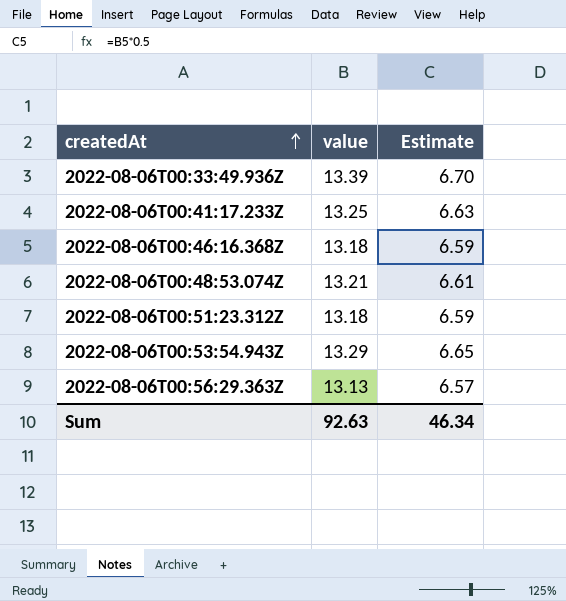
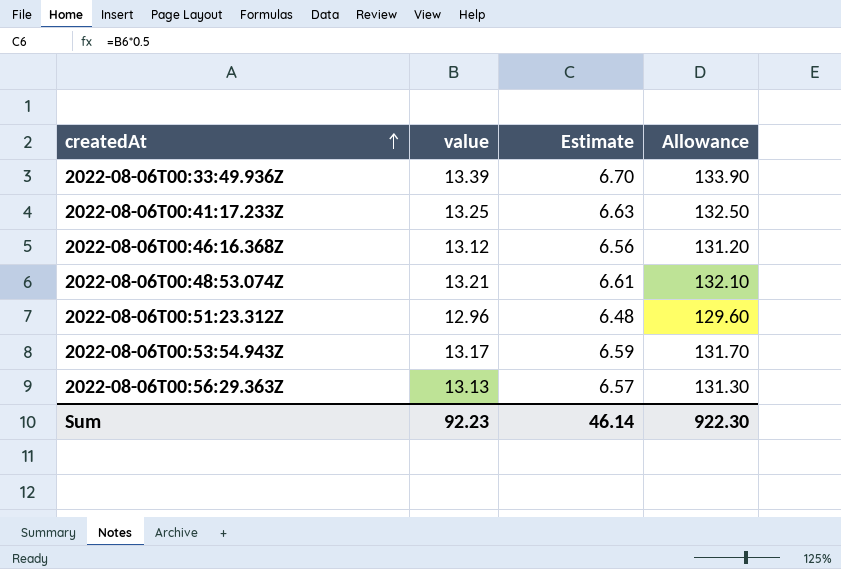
column Allowance | formula: none -> [value] * 10
2022-08-06T00:46:16.368Z | value: 13.18 -> 13.12
2022-08-06T00:46:16.368Z | Estimate: 6.59 -> 6.56
2022-08-06T00:51:23.312Z | value: 13.18 -> 12.96
2022-08-06T00:51:23.312Z | Estimate: 6.59 -> 6.48
2022-08-06T00:53:54.943Z | value: 13.29 -> 13.17
2022-08-06T00:53:54.943Z | Estimate: 6.65 -> 6.59
Sum | value: 92.63 -> 92.23
Sum | Estimate: 46.34 -> 46.14

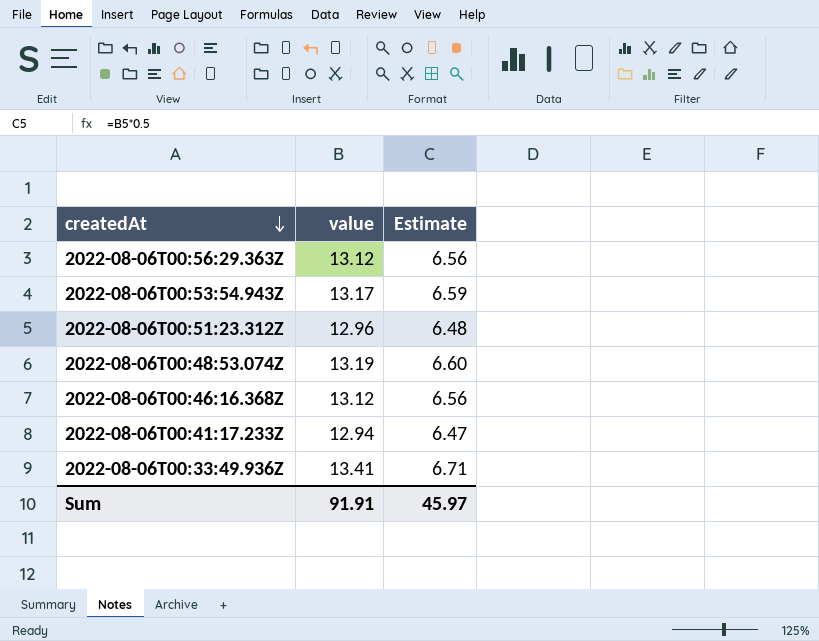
row order: createdAt ascending -> createdAt descending
column Allowance | formula: [value] * 10 -> none
2022-08-06T00:56:29.363Z | value: 13.13 -> 13.12
2022-08-06T00:56:29.363Z | Estimate: 6.57 -> 6.56
2022-08-06T00:48:53.074Z | value: 13.21 -> 13.19
2022-08-06T00:48:53.074Z | Estimate: 6.61 -> 6.60
2022-08-06T00:41:17.233Z | value: 13.25 -> 12.94
2022-08-06T00:41:17.233Z | Estimate: 6.63 -> 6.47
2022-08-06T00:33:49.936Z | value: 13.39 -> 13.41
2022-08-06T00:33:49.936Z | Estimate: 6.70 -> 6.71
Sum | value: 92.23 -> 91.91
Sum | Estimate: 46.14 -> 45.97

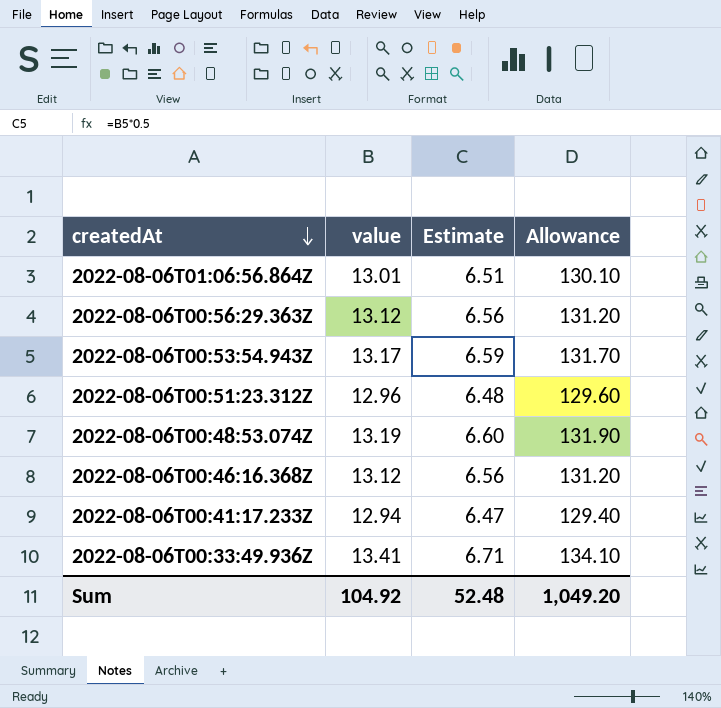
column Allowance | formula: none -> [value] * 10
row 2022-08-06T01:06:56.864Z: none -> 13.01 | 6.51 | 130.10
Sum | value: 91.91 -> 104.92
Sum | Estimate: 45.97 -> 52.48

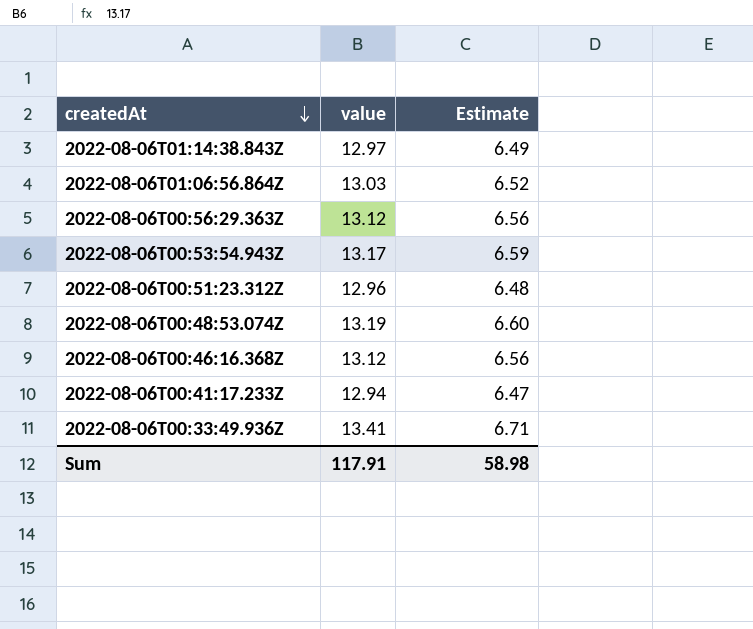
column Allowance | formula: [value] * 10 -> none
row 2022-08-06T01:14:38.843Z: none -> 12.97 | 6.49
2022-08-06T01:06:56.864Z | value: 13.01 -> 13.03
2022-08-06T01:06:56.864Z | Estimate: 6.51 -> 6.52
Sum | value: 104.92 -> 117.91
Sum | Estimate: 52.48 -> 58.98

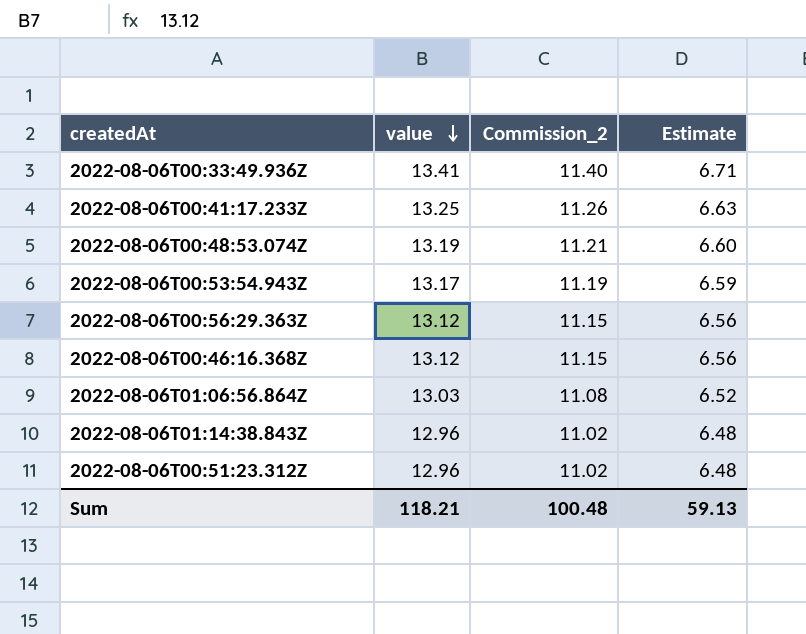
row order: createdAt descending -> value descending
column Commission_2 | formula: none -> [value] * 0.85
2022-08-06T00:41:17.233Z | value: 12.94 -> 13.25
2022-08-06T00:41:17.233Z | Estimate: 6.47 -> 6.63
2022-08-06T01:14:38.843Z | value: 12.97 -> 12.96
2022-08-06T01:14:38.843Z | Estimate: 6.49 -> 6.48
Sum | value: 117.91 -> 118.21
Sum | Estimate: 58.98 -> 59.13

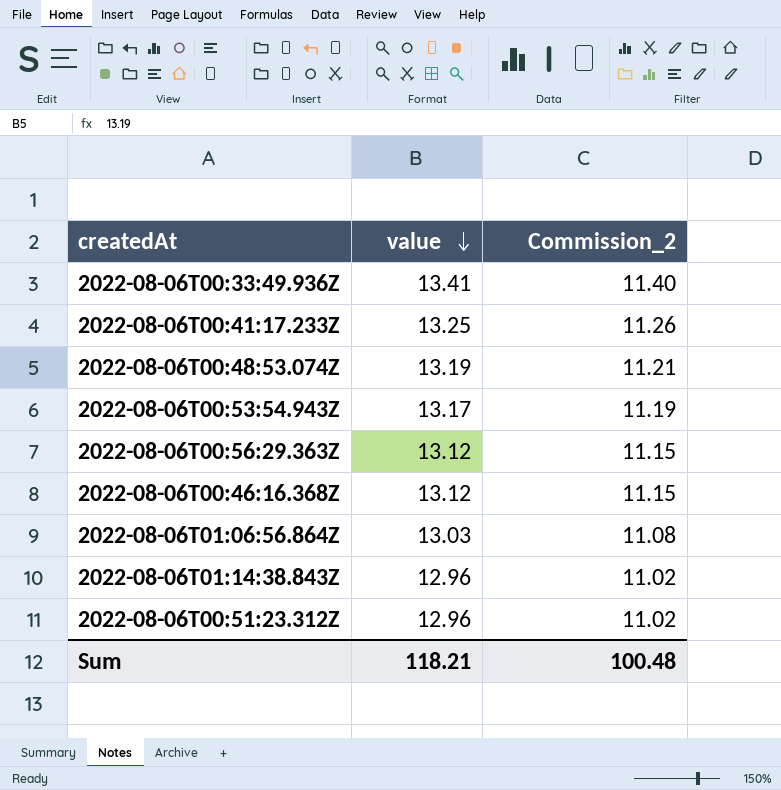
column Estimate | formula: [value] * 0.5 -> none

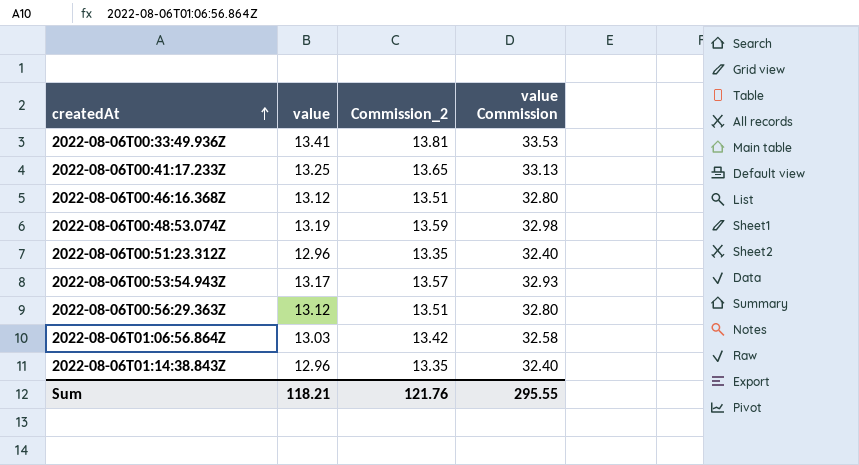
row order: value descending -> createdAt ascending
column Commission_2 | formula: [value] * 0.85 -> [value] * 1.03
column value Commission | formula: none -> [value] * 2.5
Sum | Commission_2: 100.48 -> 121.76

